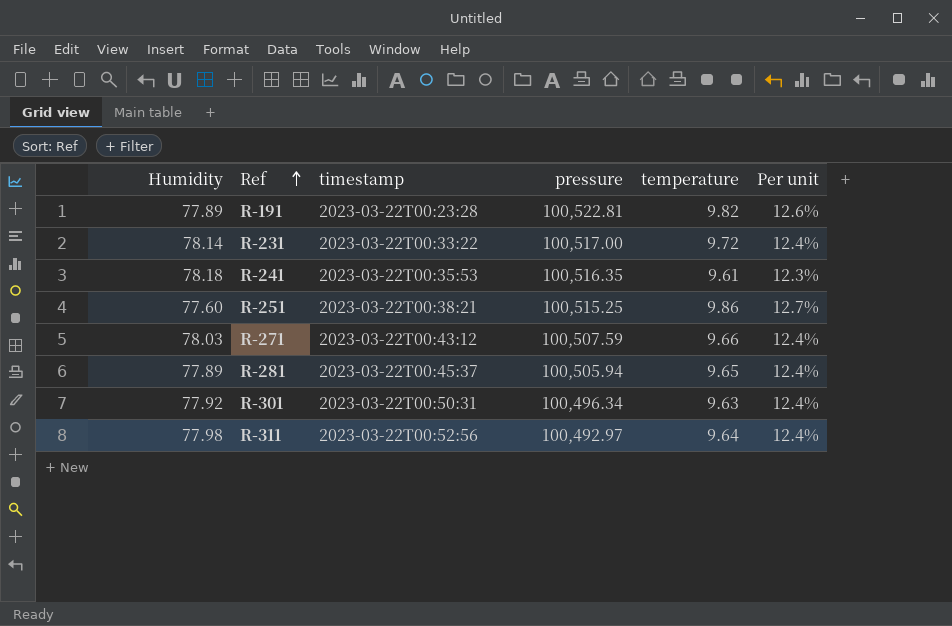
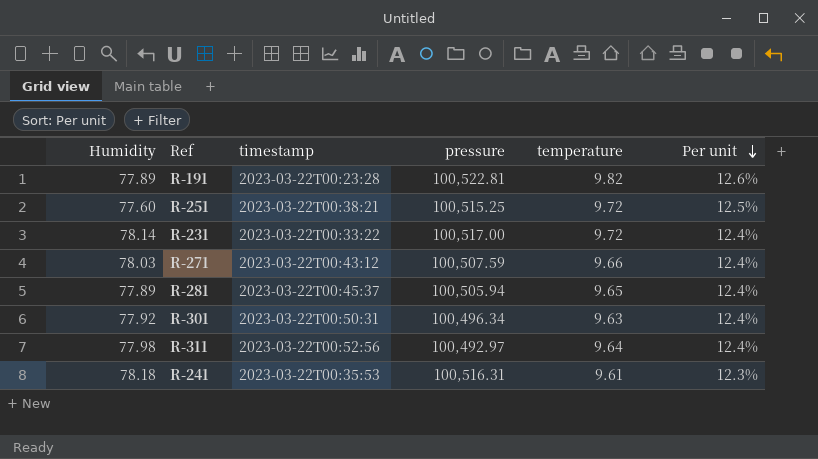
row order: Ref ascending -> Per unit descending
R-251 | temperature: 9.86 -> 9.72
R-251 | Per unit: 12.7% -> 12.5%
R-241 | pressure: 100,516.35 -> 100,516.31

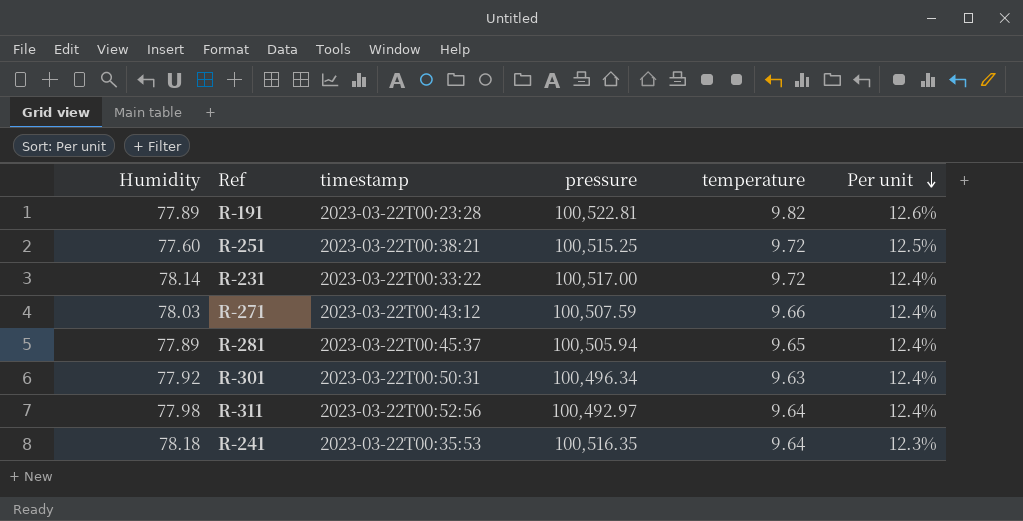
R-241 | pressure: 100,516.31 -> 100,516.35
R-241 | temperature: 9.61 -> 9.64

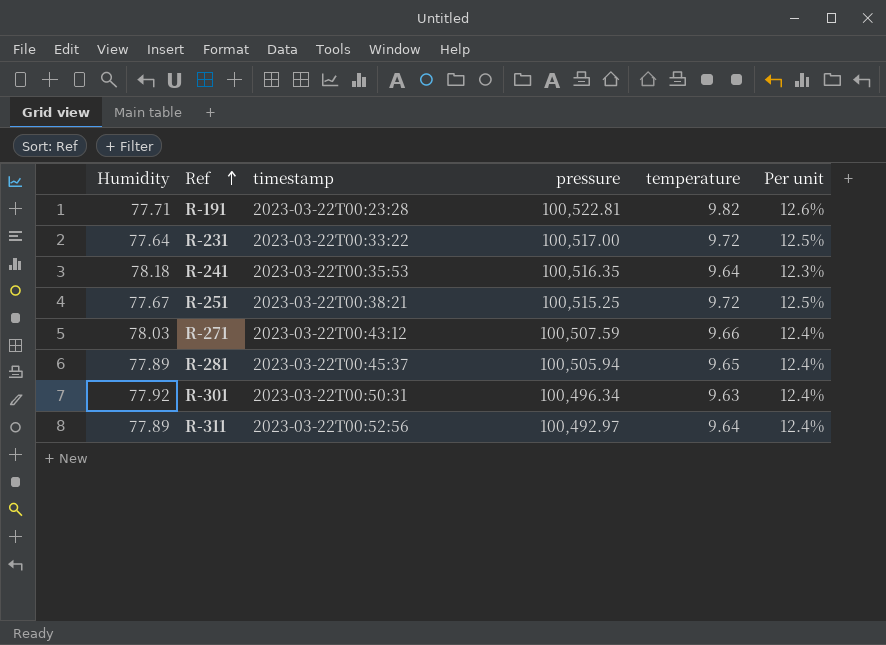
row order: Per unit descending -> Ref ascending
R-191 | Humidity: 77.89 -> 77.71
R-231 | Humidity: 78.14 -> 77.64
R-231 | Per unit: 12.4% -> 12.5%
R-251 | Humidity: 77.60 -> 77.67
R-311 | Humidity: 77.98 -> 77.89

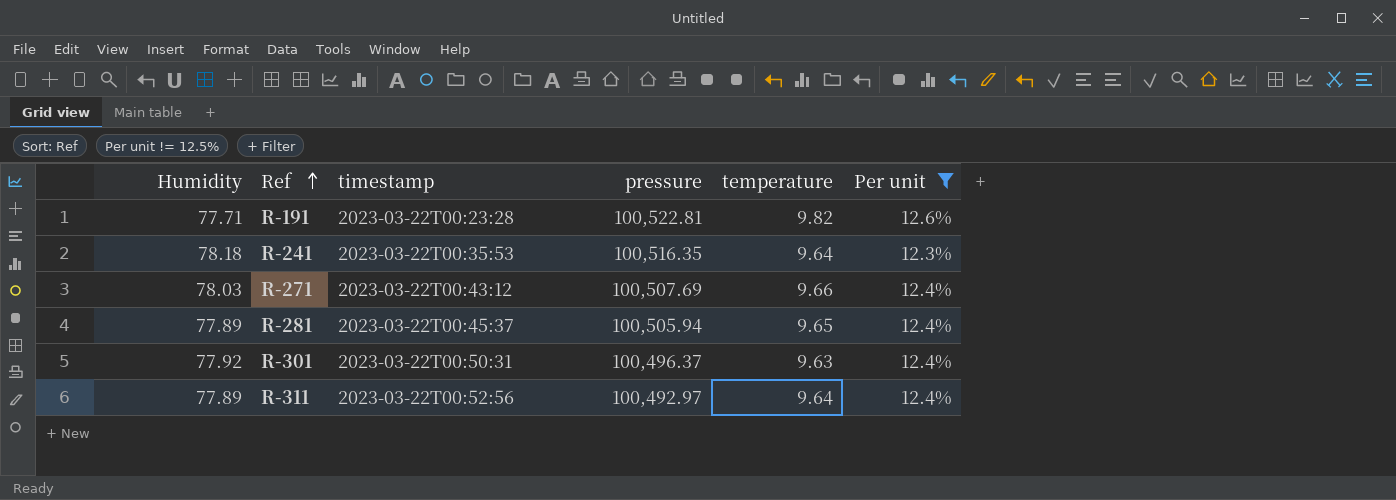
filter: none -> Per unit != 12.5%
R-271 | pressure: 100,507.59 -> 100,507.69
R-301 | pressure: 100,496.34 -> 100,496.37

